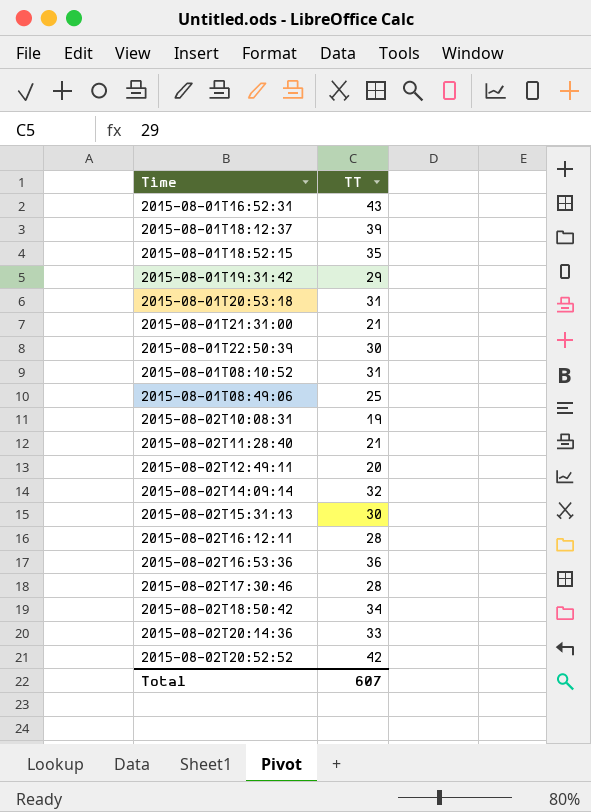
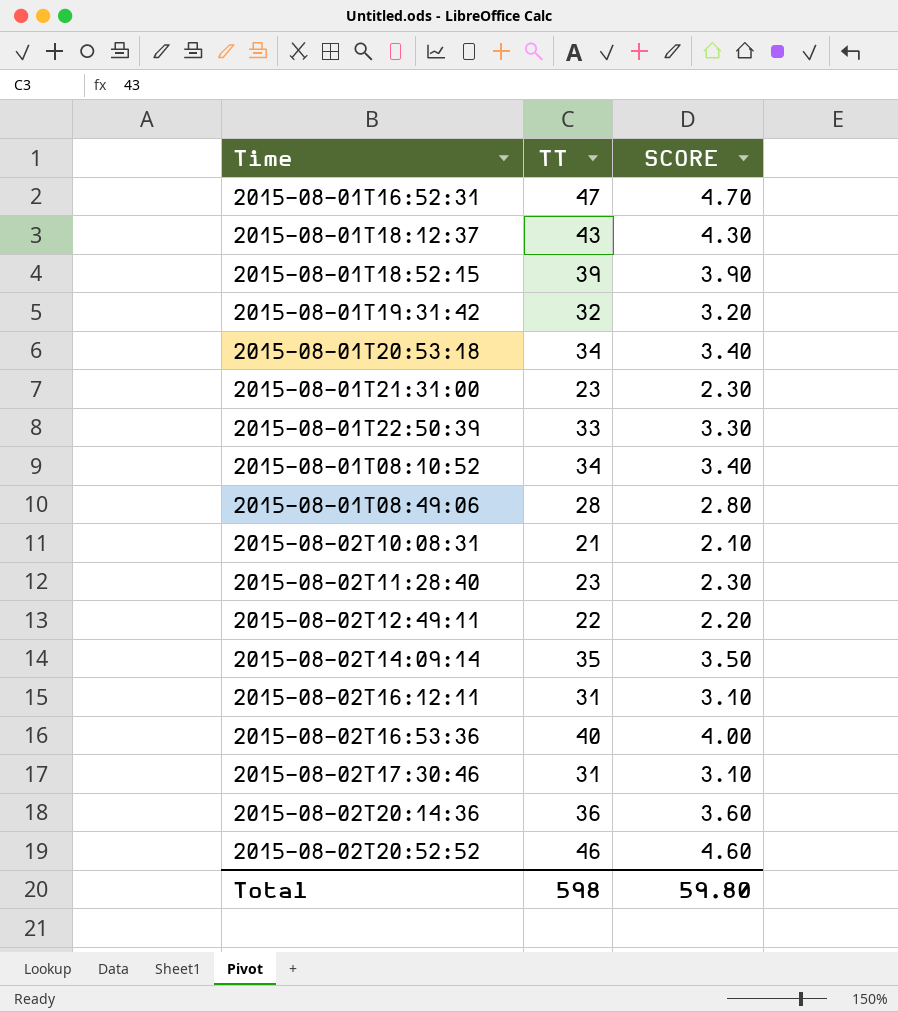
column SCORE | formula: none -> [TT] * 0.1
row 2015-08-02T15:31:13: 30 -> none
row 2015-08-02T18:50:42: 34 -> none
2015-08-01T16:52:31 | TT: 43 -> 47
2015-08-01T18:12:37 | TT: 39 -> 43
2015-08-01T18:52:15 | TT: 35 -> 39
2015-08-01T19:31:42 | TT: 29 -> 32
2015-08-01T20:53:18 | TT: 31 -> 34
2015-08-01T21:31:00 | TT: 21 -> 23
2015-08-01T22:50:39 | TT: 30 -> 33
2015-08-01T08:10:52 | TT: 31 -> 34
2015-08-01T08:49:06 | TT: 25 -> 28
2015-08-02T10:08:31 | TT: 19 -> 21
2015-08-02T11:28:40 | TT: 21 -> 23
2015-08-02T12:49:11 | TT: 20 -> 22
2015-08-02T14:09:14 | TT: 32 -> 35
2015-08-02T16:12:11 | TT: 28 -> 31
2015-08-02T16:53:36 | TT: 36 -> 40
2015-08-02T17:30:46 | TT: 28 -> 31
2015-08-02T20:14:36 | TT: 33 -> 36
2015-08-02T20:52:52 | TT: 42 -> 46
Total | TT: 607 -> 598

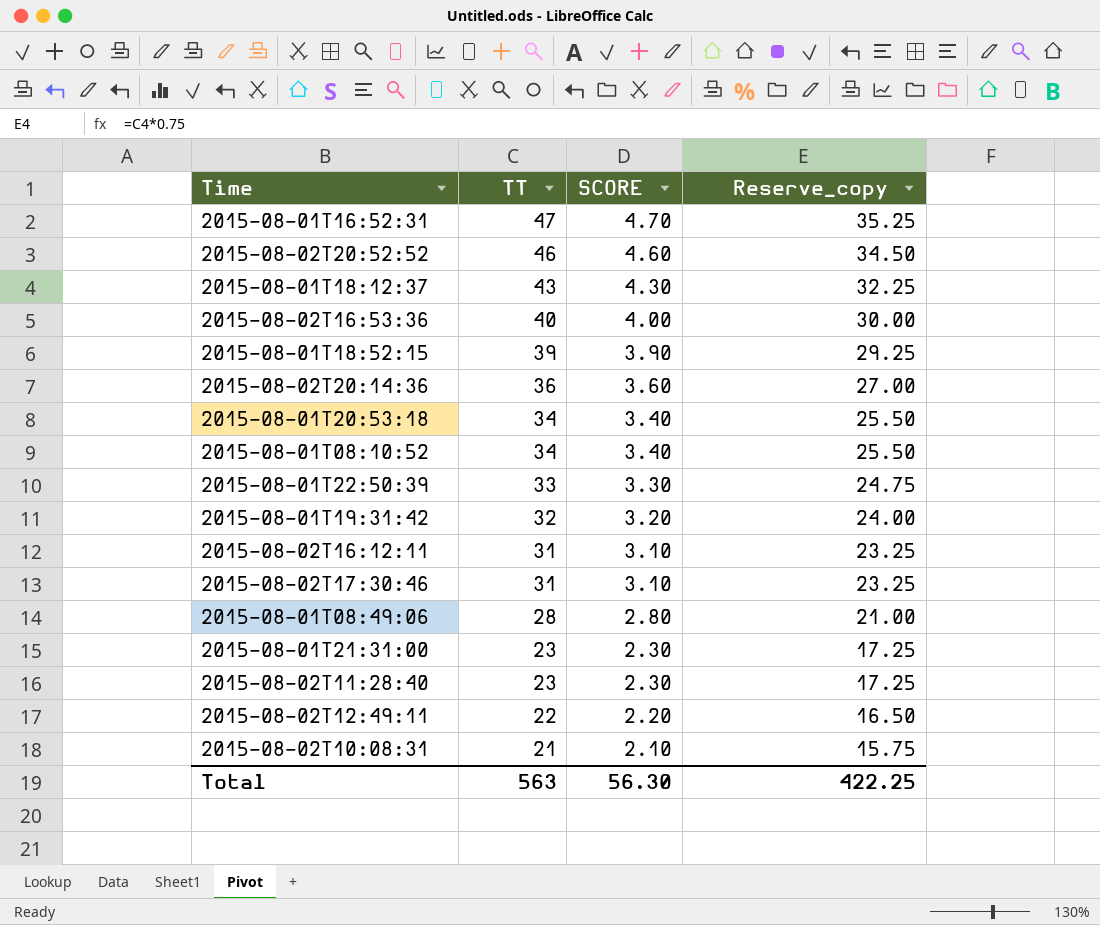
row order: none -> TT descending
column Reserve_copy | formula: none -> [TT] * 0.75
row 2015-08-02T14:09:14: 35 | 3.50 -> none
Total | TT: 598 -> 563
Total | SCORE: 59.80 -> 56.30

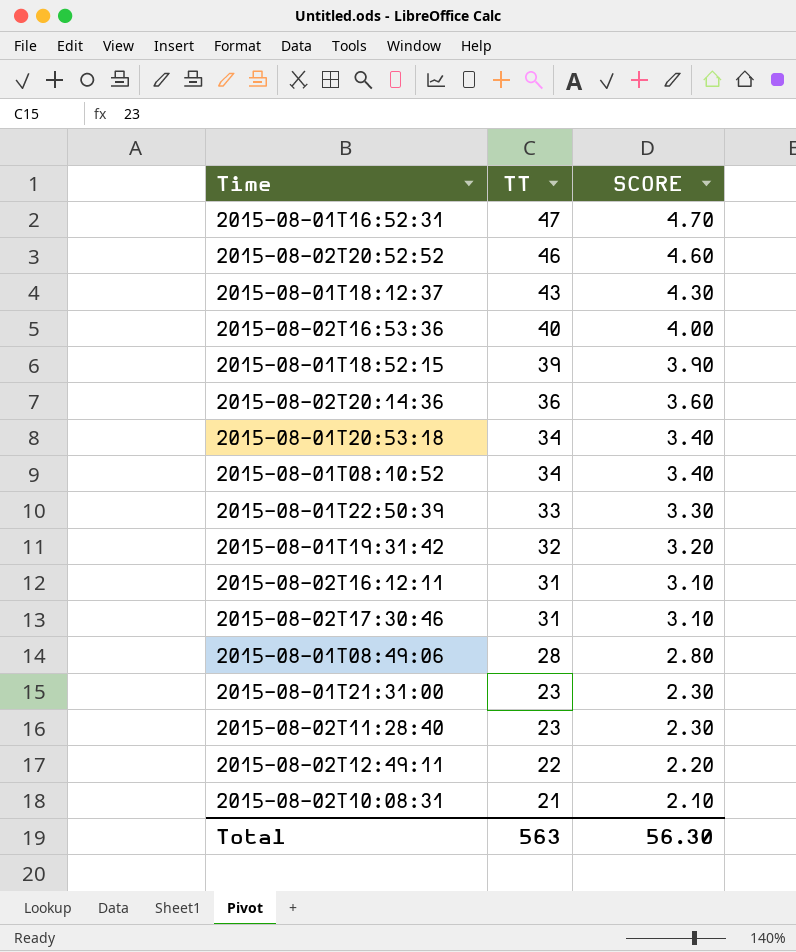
column Reserve_copy | formula: [TT] * 0.75 -> none

